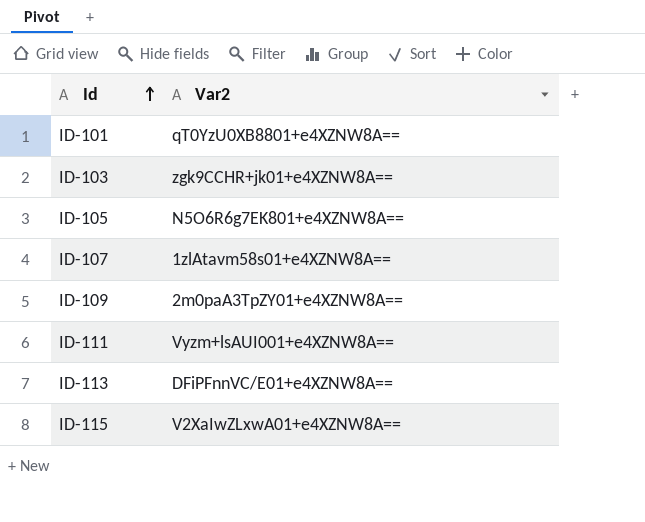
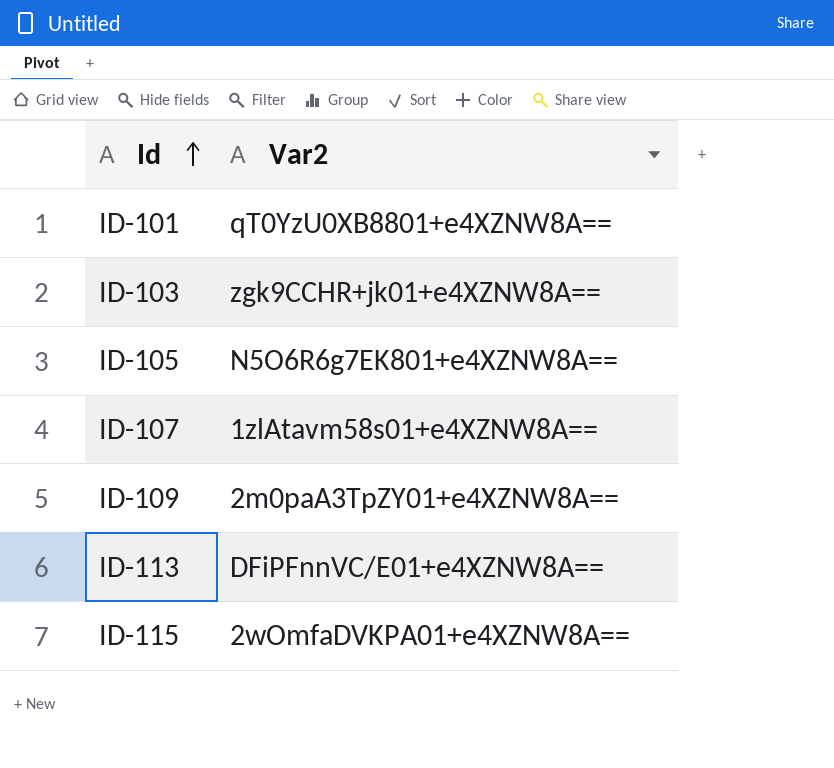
row ID-111: Vyzm+lsAUI001+e4XZNW8A== -> none
ID-115 | Var2: V2XaIwZLxwA01+e4XZNW8A== -> 2wOmfaDVKPA01+e4XZNW8A==

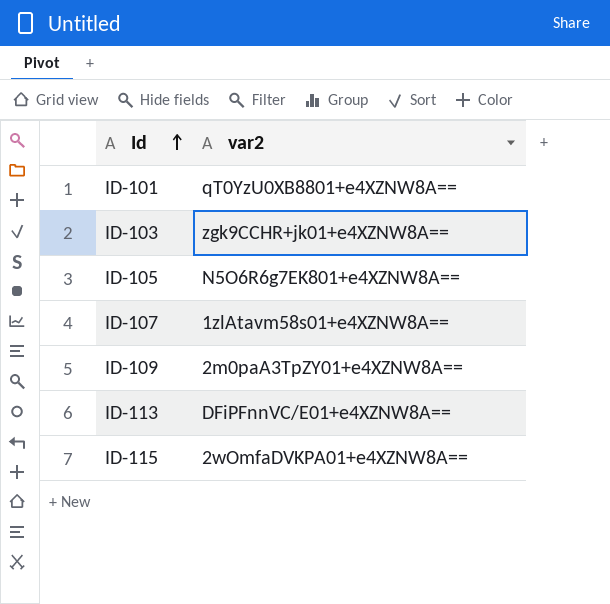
column name: Var2 -> var2

